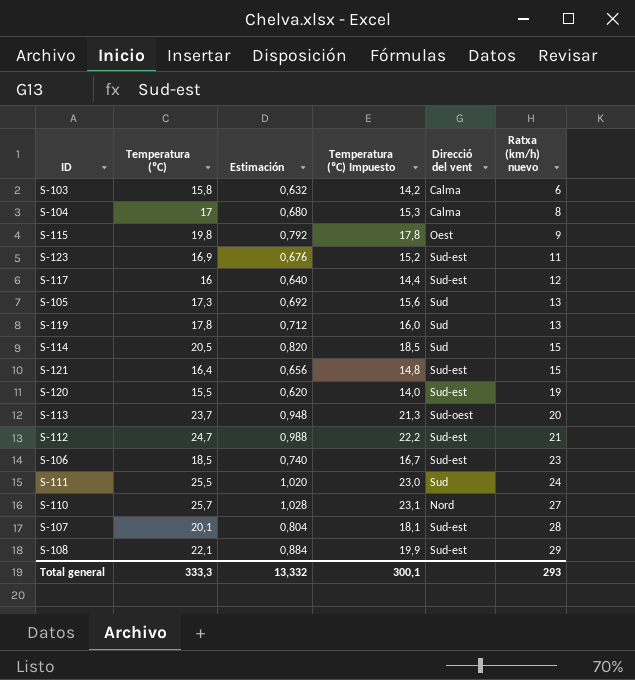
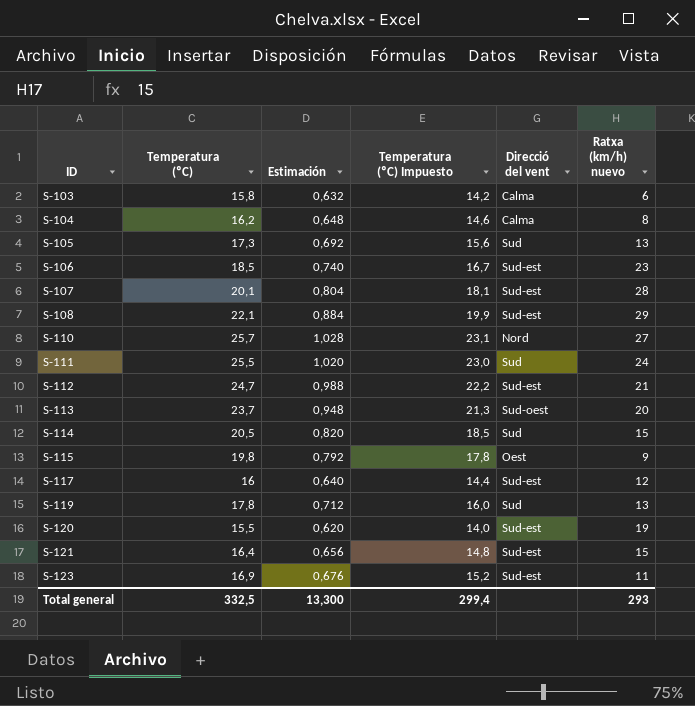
row order: Ratxa (km/h) nuevo ascending -> ID ascending
S-104 | Temperatura (ºC): 17 -> 16,2
S-104 | Estimación: 0,680 -> 0,648
S-104 | Temperatura (ºC) Impuesto: 15,3 -> 14,6
Total general | Temperatura (ºC): 333,3 -> 332,5
Total general | Estimación: 13,332 -> 13,300
Total general | Temperatura (ºC) Impuesto: 300,1 -> 299,4

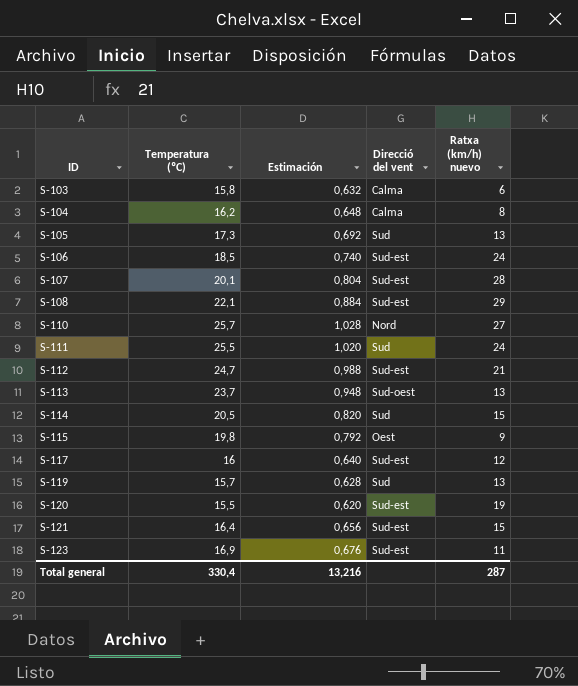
column Temperatura (ºC) Impuesto | formula: [Temperatura (ºC)] * 0,9 -> none
S-106 | Ratxa (km/h) nuevo: 23 -> 24
S-113 | Ratxa (km/h) nuevo: 20 -> 13
S-119 | Temperatura (ºC): 17,8 -> 15,7
S-119 | Estimación: 0,712 -> 0,628
Total general | Temperatura (ºC): 332,5 -> 330,4
Total general | Estimación: 13,300 -> 13,216
Total general | Ratxa (km/h) nuevo: 293 -> 287

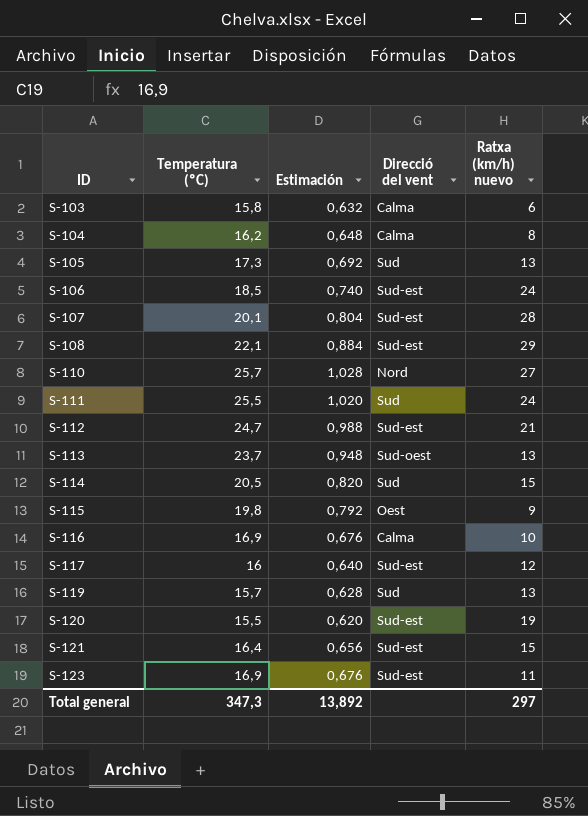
row S-116: none -> 16,9 | 0,676 | Calma | 10
Total general | Temperatura (ºC): 330,4 -> 347,3
Total general | Estimación: 13,216 -> 13,892
Total general | Ratxa (km/h) nuevo: 287 -> 297

